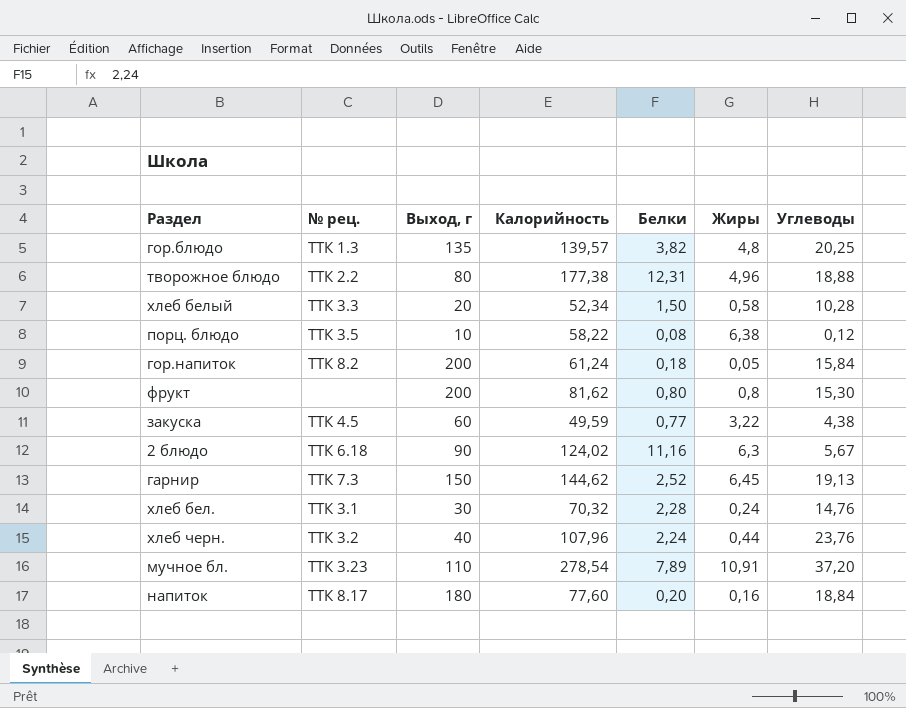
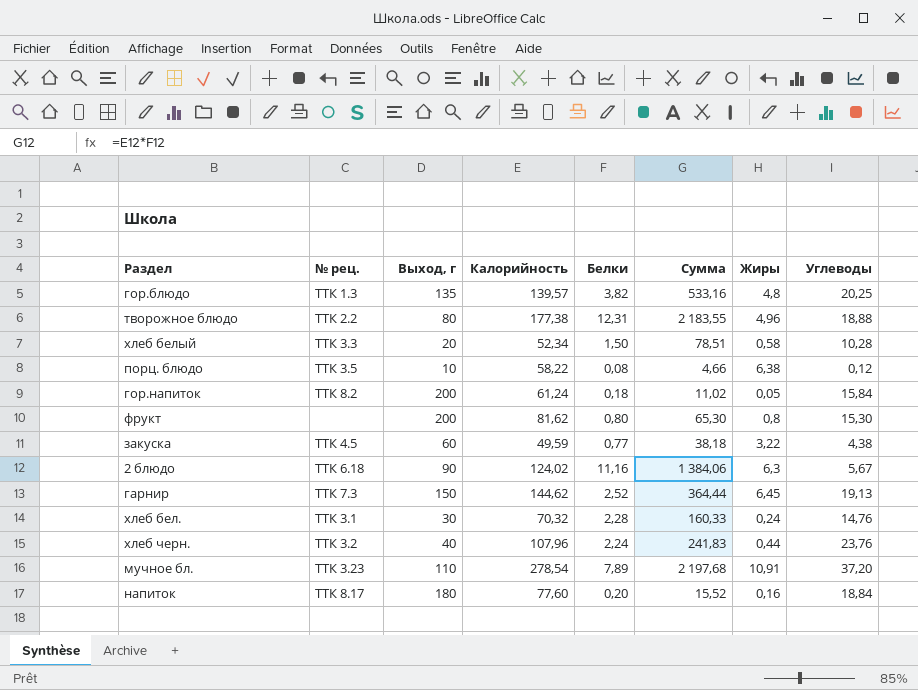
column Сумма | formula: none -> [Калорийность] * [Белки]

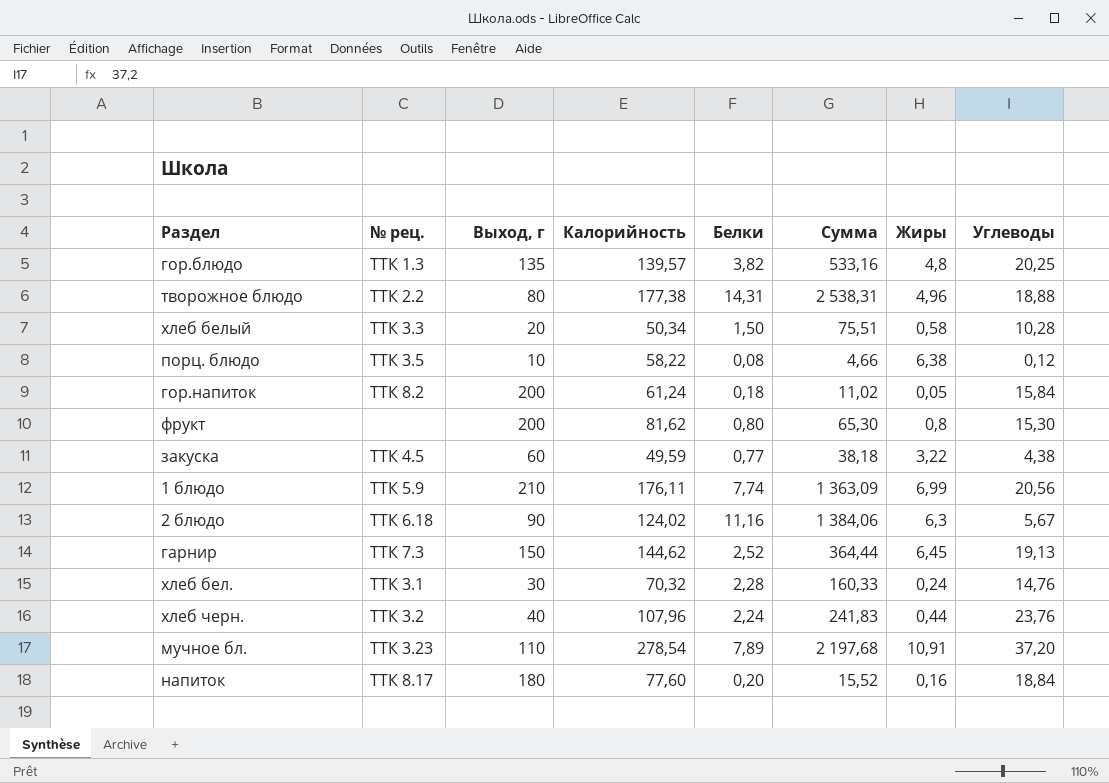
творожное блюдо | Белки: 12,31 -> 14,31
творожное блюдо | Сумма: 2 183,55 -> 2 538,31
хлеб белый | Калорийность: 52,34 -> 50,34
хлеб белый | Сумма: 78,51 -> 75,51
row 1 блюдо: none -> ТТК 5.9 | 210 | 176,11 | 7,74 | 1 363,09 | 6,99 | 20,56

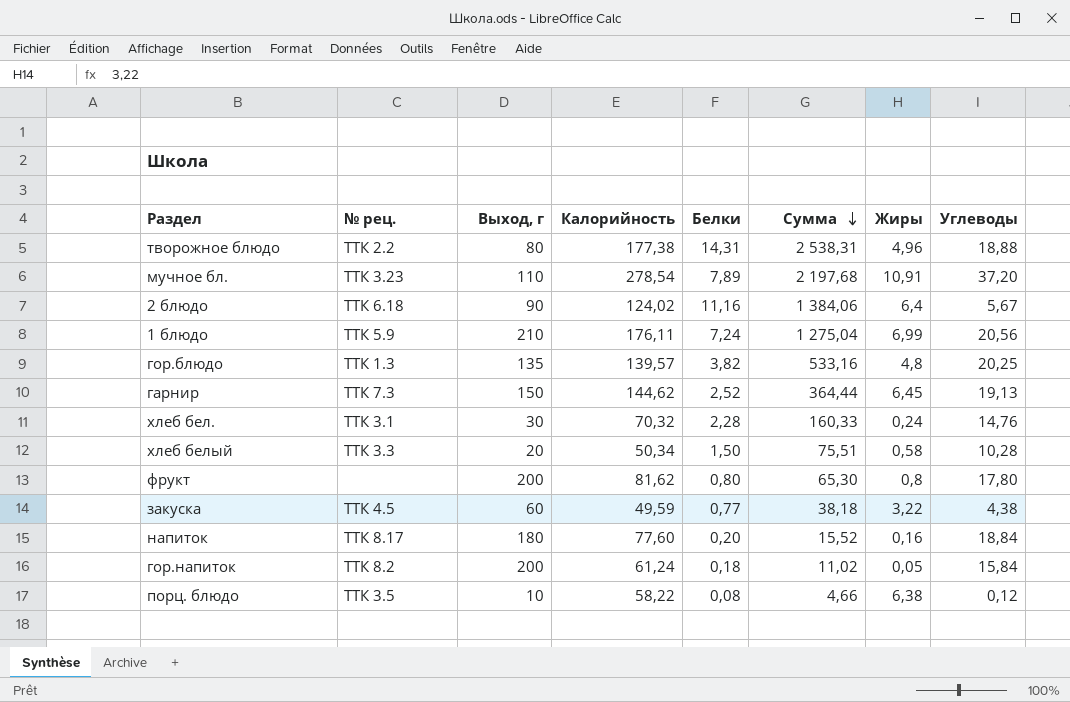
row order: none -> Сумма descending
row хлеб черн.: ТТК 3.2 | 40 | 107,96 | 2,24 | 241,83 | 0,44 | 23,76 -> none
2 блюдо | Жиры: 6,3 -> 6,4
1 блюдо | Белки: 7,74 -> 7,24
1 блюдо | Сумма: 1 363,09 -> 1 275,04
фрукт | Углеводы: 15,30 -> 17,80

